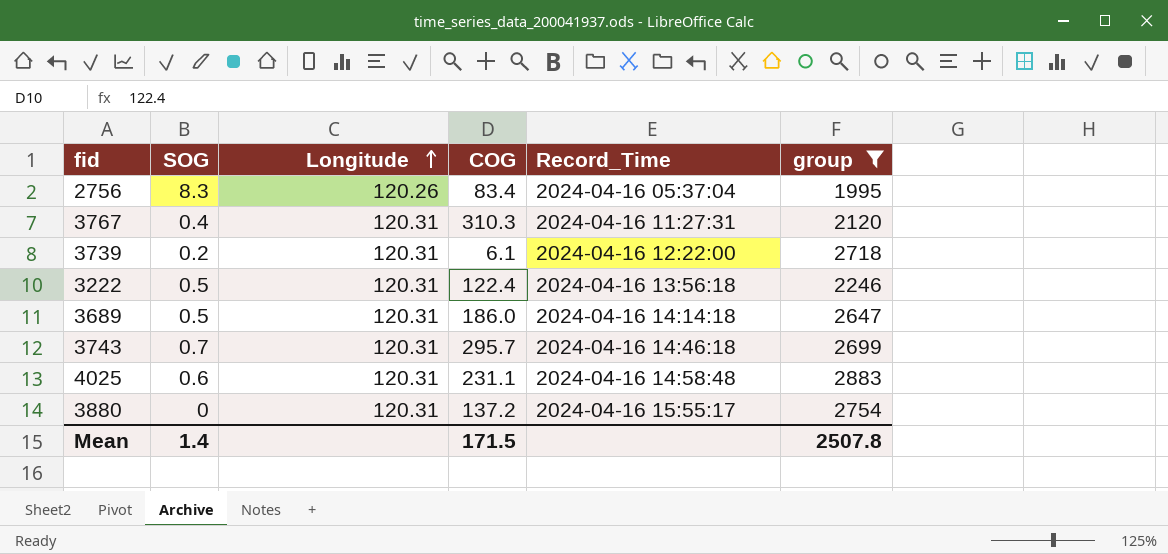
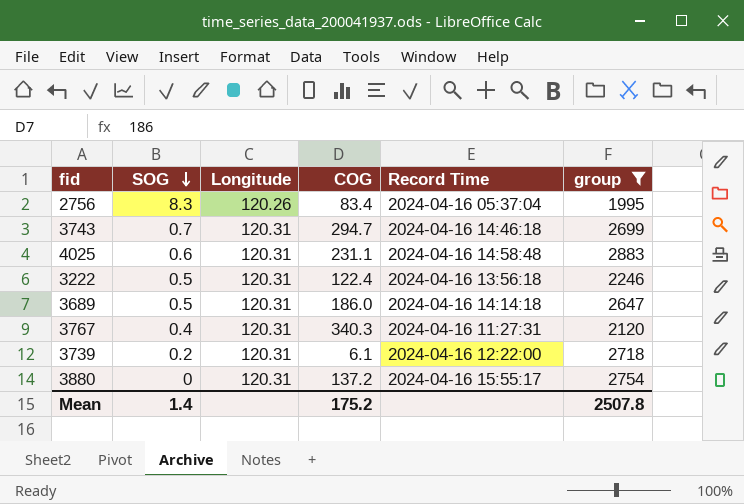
row order: Longitude ascending -> SOG descending
column name: Record_Time -> Record Time
3743 | COG: 295.7 -> 294.7
3767 | COG: 310.3 -> 340.3
Mean | COG: 171.5 -> 175.2

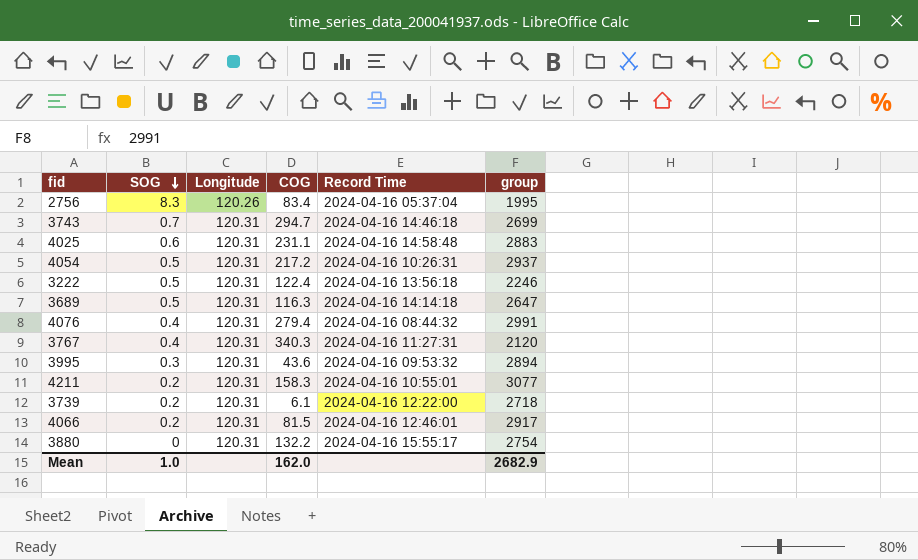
filter: group <= 2883 -> none
3689 | COG: 186.0 -> 116.3
3880 | COG: 137.2 -> 132.2
Mean | SOG: 1.4 -> 1.0
Mean | COG: 175.2 -> 162.0
Mean | group: 2507.8 -> 2682.9

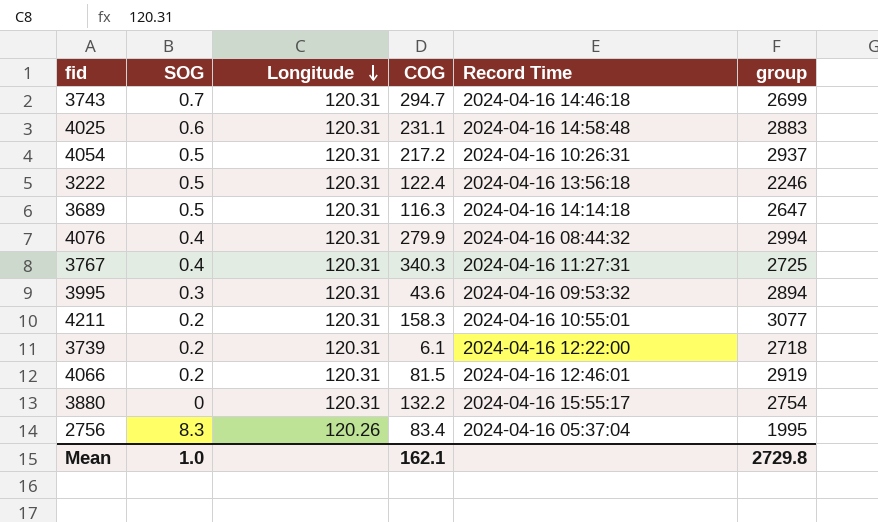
row order: SOG descending -> Longitude descending
4076 | COG: 279.4 -> 279.9
4076 | group: 2991 -> 2994
3767 | group: 2120 -> 2725
4066 | group: 2917 -> 2919
Mean | COG: 162.0 -> 162.1
Mean | group: 2682.9 -> 2729.8

